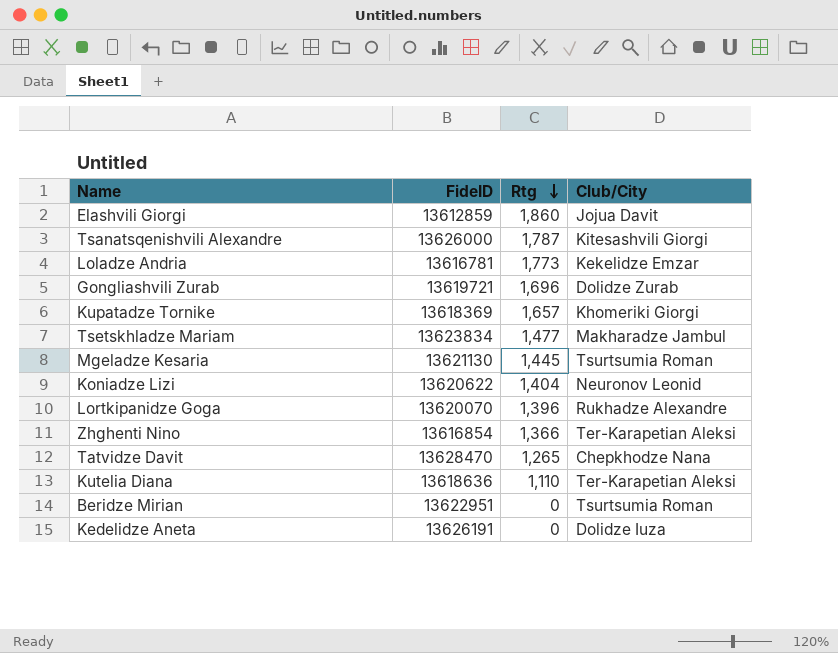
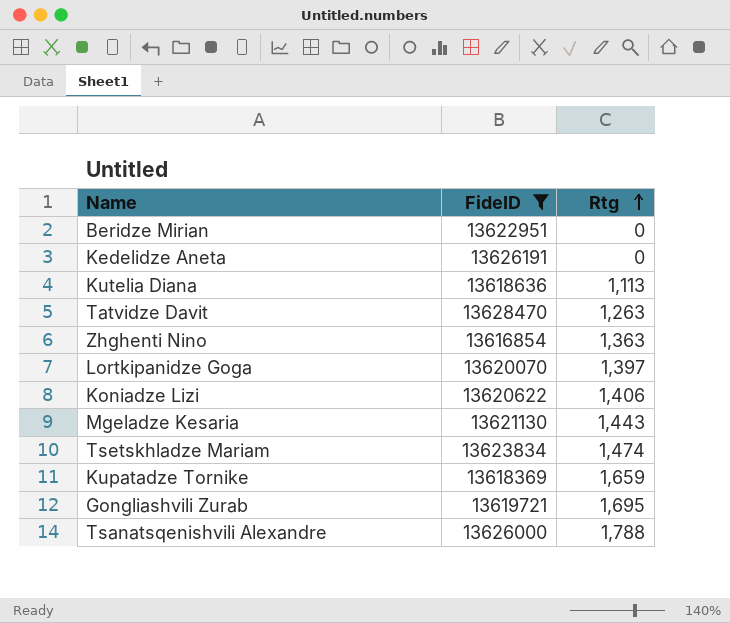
filter: none -> FideID >= 13616854
row order: Rtg descending -> Rtg ascending
column Club/City | position: 4 -> none
Kutelia Diana | Rtg: 1,110 -> 1,113
Tatvidze Davit | Rtg: 1,265 -> 1,263
Zhghenti Nino | Rtg: 1,366 -> 1,363
Lortkipanidze Goga | Rtg: 1,396 -> 1,397
Koniadze Lizi | Rtg: 1,404 -> 1,406
Mgeladze Kesaria | Rtg: 1,445 -> 1,443
Tsetskhladze Mariam | Rtg: 1,477 -> 1,474
Kupatadze Tornike | Rtg: 1,657 -> 1,659
Gongliashvili Zurab | Rtg: 1,696 -> 1,695
Tsanatsqenishvili Alexandre | Rtg: 1,787 -> 1,788

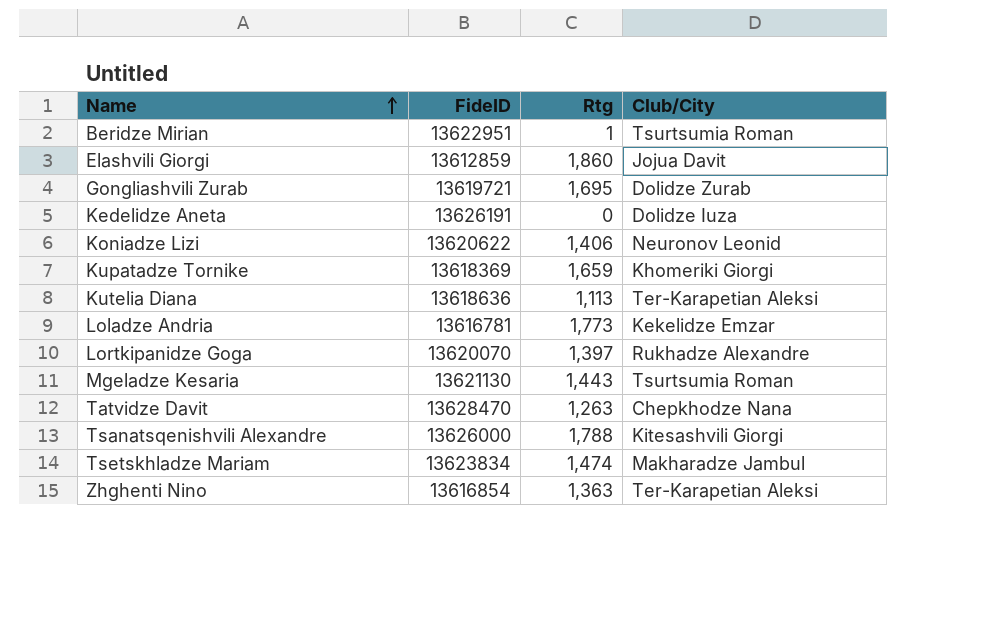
filter: FideID >= 13616854 -> none
row order: Rtg ascending -> Name ascending
column Club/City | position: none -> 4
Beridze Mirian | Rtg: 0 -> 1

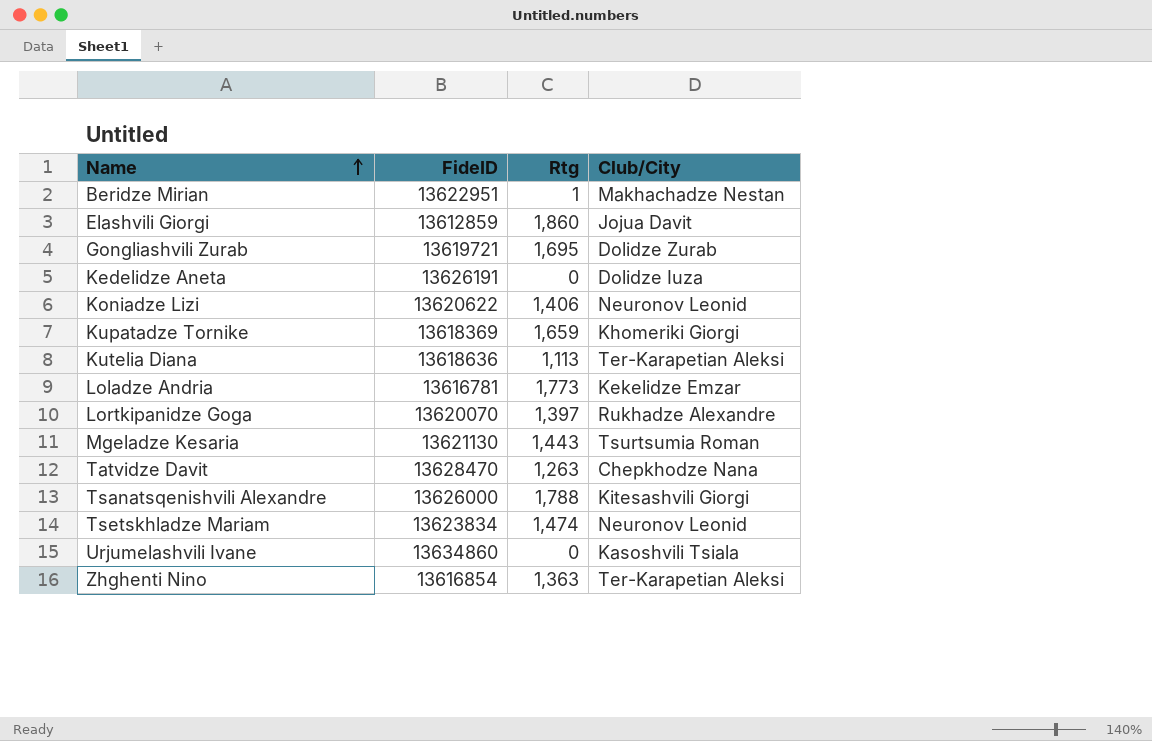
Beridze Mirian | Club/City: Tsurtsumia Roman -> Makhachadze Nestan
Tsetskhladze Mariam | Club/City: Makharadze Jambul -> Neuronov Leonid
row Urjumelashvili Ivane: none -> 13634860 | 0 | Kasoshvili Tsiala

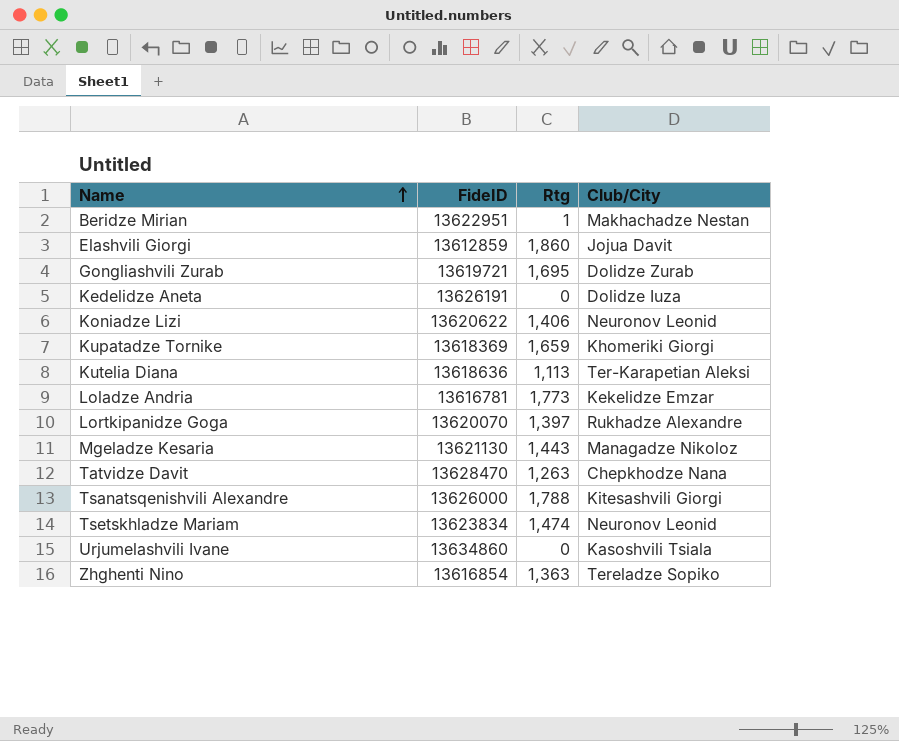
Mgeladze Kesaria | Club/City: Tsurtsumia Roman -> Managadze Nikoloz
Zhghenti Nino | Club/City: Ter-Karapetian Aleksi -> Tereladze Sopiko

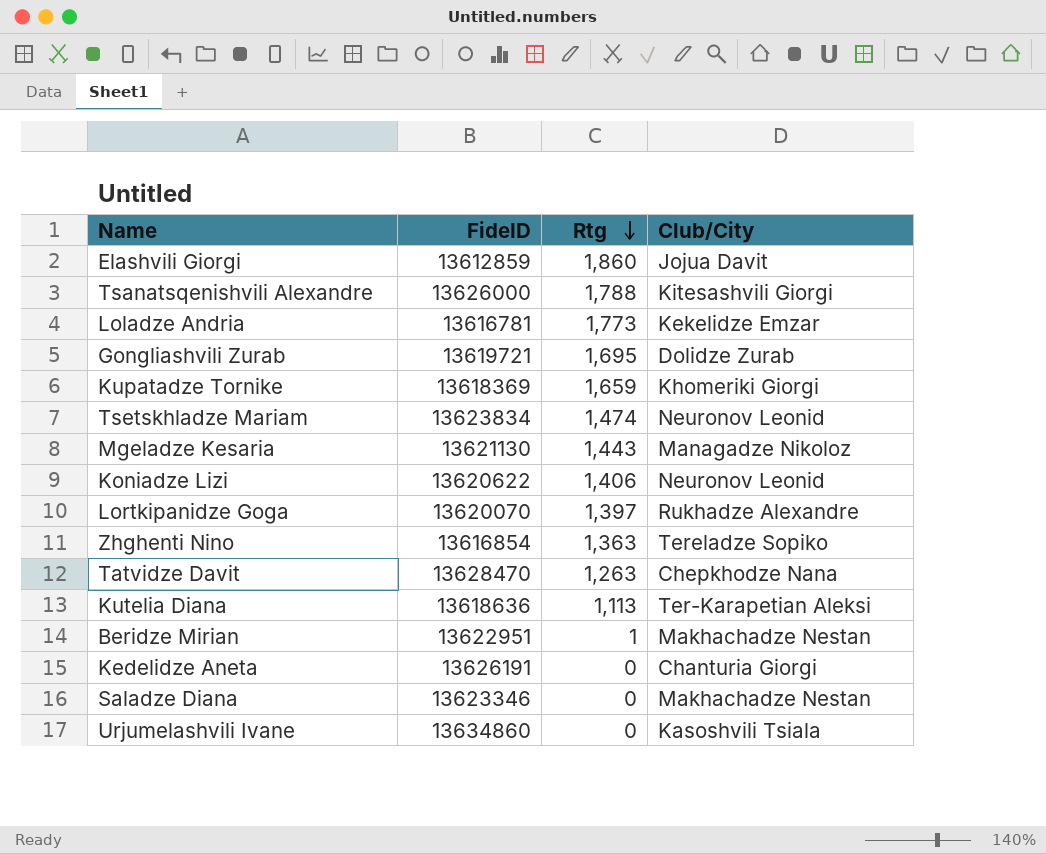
row order: Name ascending -> Rtg descending
Kedelidze Aneta | Club/City: Dolidze Iuza -> Chanturia Giorgi
row Saladze Diana: none -> 13623346 | 0 | Makhachadze Nestan

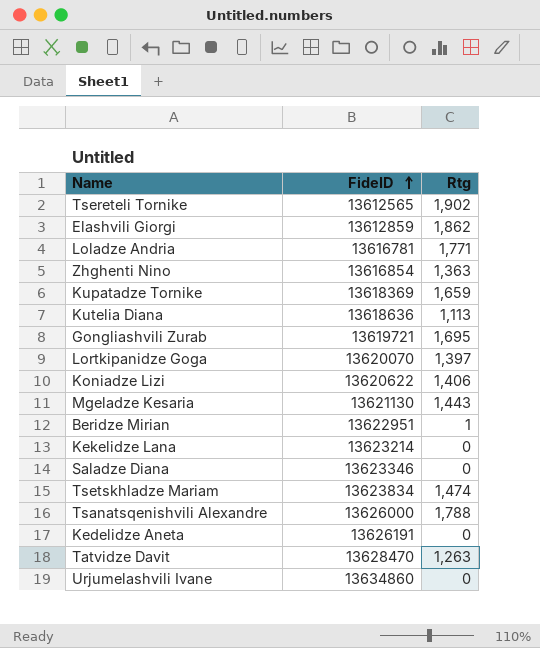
row order: Rtg descending -> FideID ascending
column Club/City | position: 4 -> none
row Tsereteli Tornike: none -> 13612565 | 1,902
Elashvili Giorgi | Rtg: 1,860 -> 1,862
Loladze Andria | Rtg: 1,773 -> 1,771
row Kekelidze Lana: none -> 13623214 | 0

